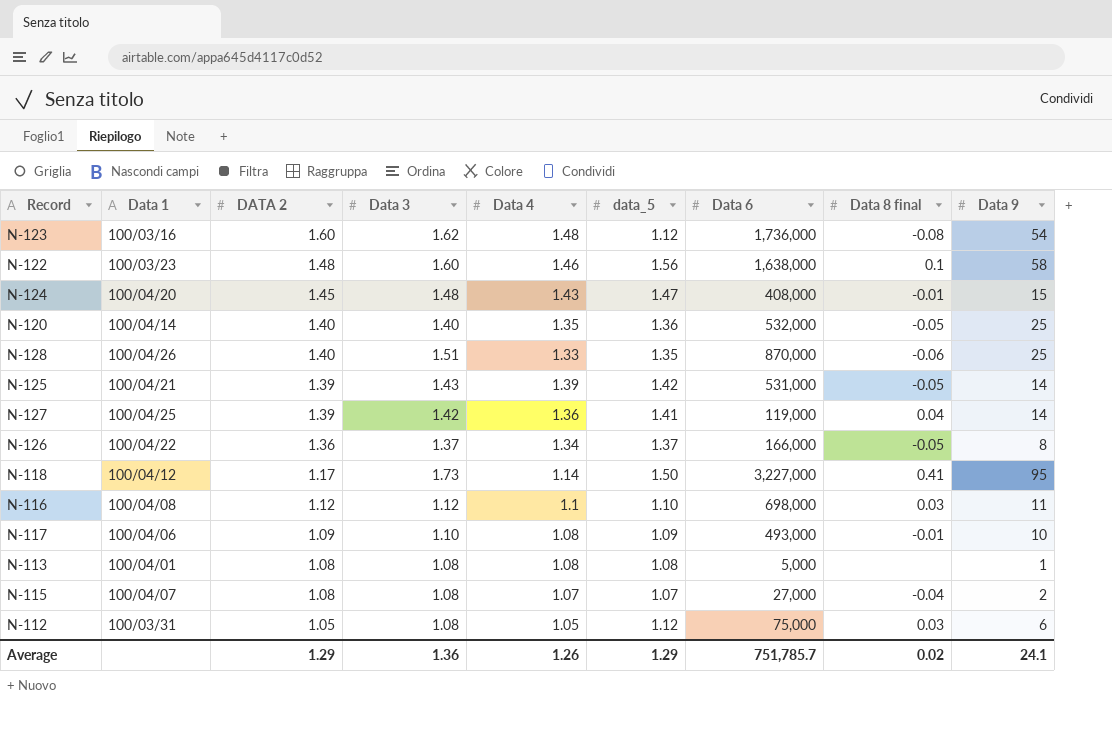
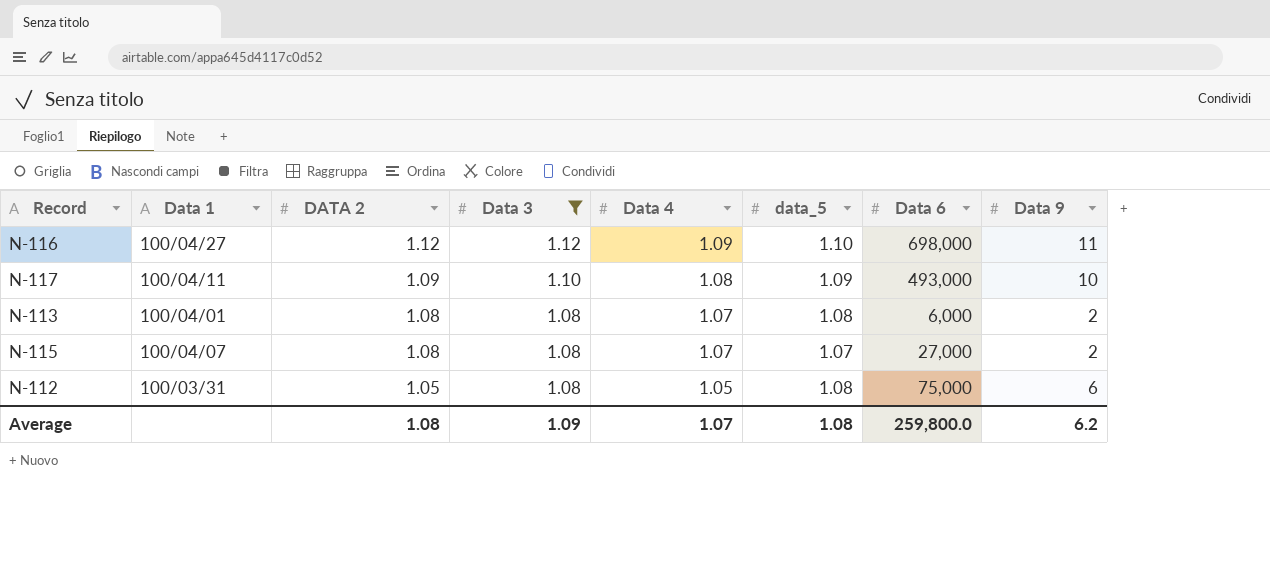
filter: none -> Data 3 <= 1.12
column Data 8 final | position: 8 -> none
N-116 | Data 1: 100/04/08 -> 100/04/27
N-116 | Data 4: 1.1 -> 1.09
N-117 | Data 1: 100/04/06 -> 100/04/11
N-113 | Data 4: 1.08 -> 1.07
N-113 | Data 6: 5,000 -> 6,000
N-113 | Data 9: 1 -> 2
N-112 | data_5: 1.12 -> 1.08
Average | DATA 2: 1.29 -> 1.08
Average | Data 3: 1.36 -> 1.09
Average | Data 4: 1.26 -> 1.07
Average | data_5: 1.29 -> 1.08
Average | Data 6: 751,785.7 -> 259,800.0
Average | Data 9: 24.1 -> 6.2

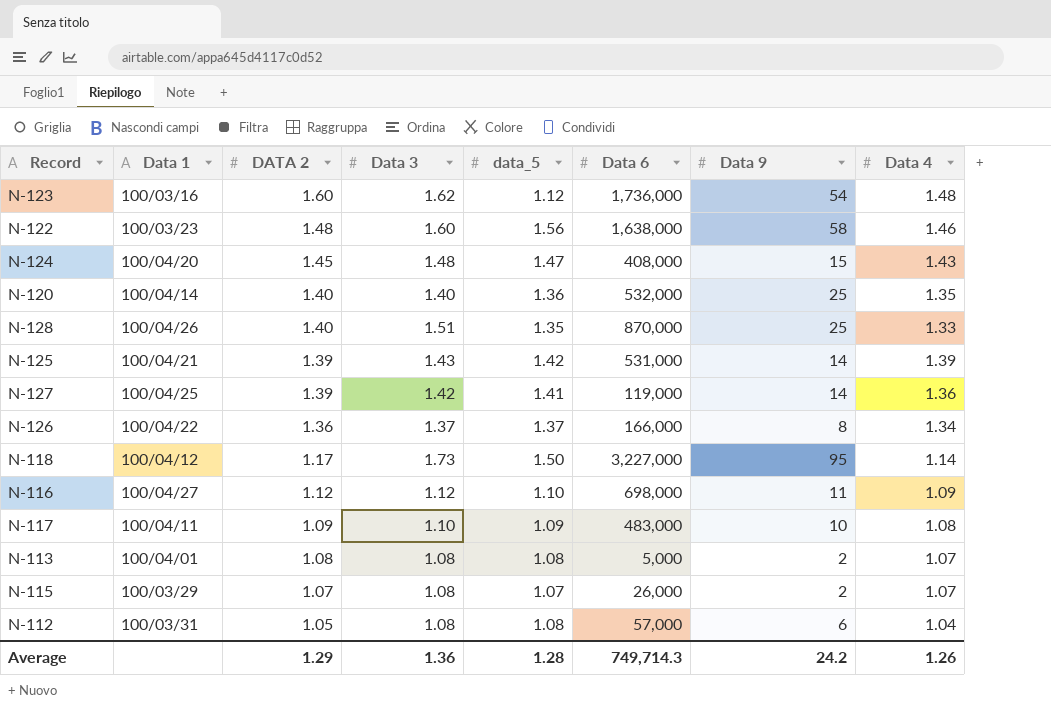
filter: Data 3 <= 1.12 -> none
column Data 4 | position: 5 -> 8
N-117 | Data 6: 493,000 -> 483,000
N-113 | Data 6: 6,000 -> 5,000
N-115 | Data 1: 100/04/07 -> 100/03/29
N-115 | DATA 2: 1.08 -> 1.07
N-115 | Data 6: 27,000 -> 26,000
N-112 | Data 6: 75,000 -> 57,000
N-112 | Data 4: 1.05 -> 1.04
Average | DATA 2: 1.08 -> 1.29
Average | Data 3: 1.09 -> 1.36
Average | data_5: 1.08 -> 1.28
Average | Data 6: 259,800.0 -> 749,714.3
Average | Data 9: 6.2 -> 24.2
Average | Data 4: 1.07 -> 1.26

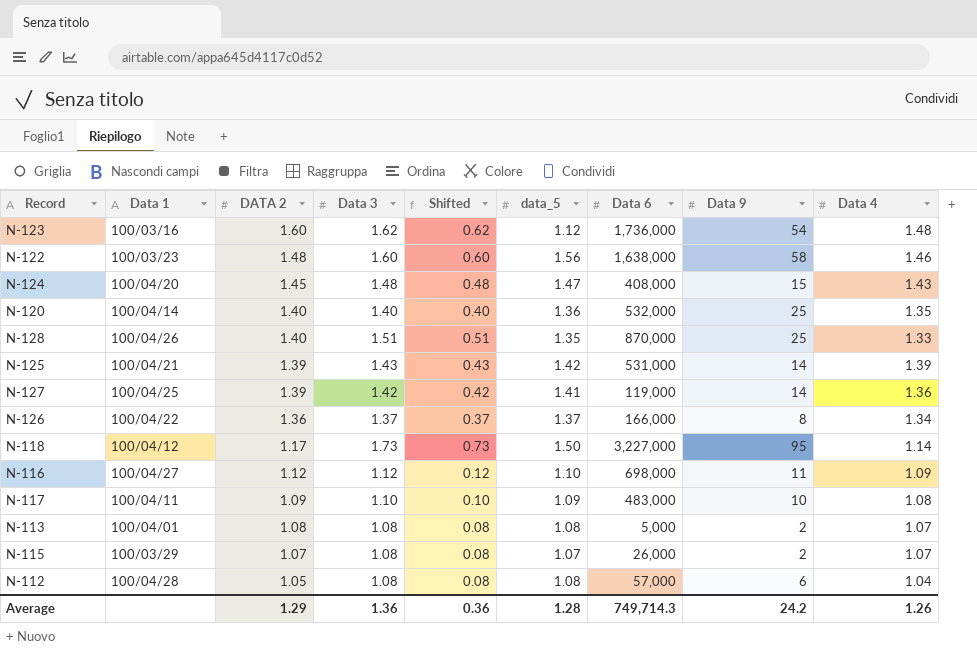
column Shifted | formula: none -> [Data 3] - 1
N-112 | Data 1: 100/03/31 -> 100/04/28

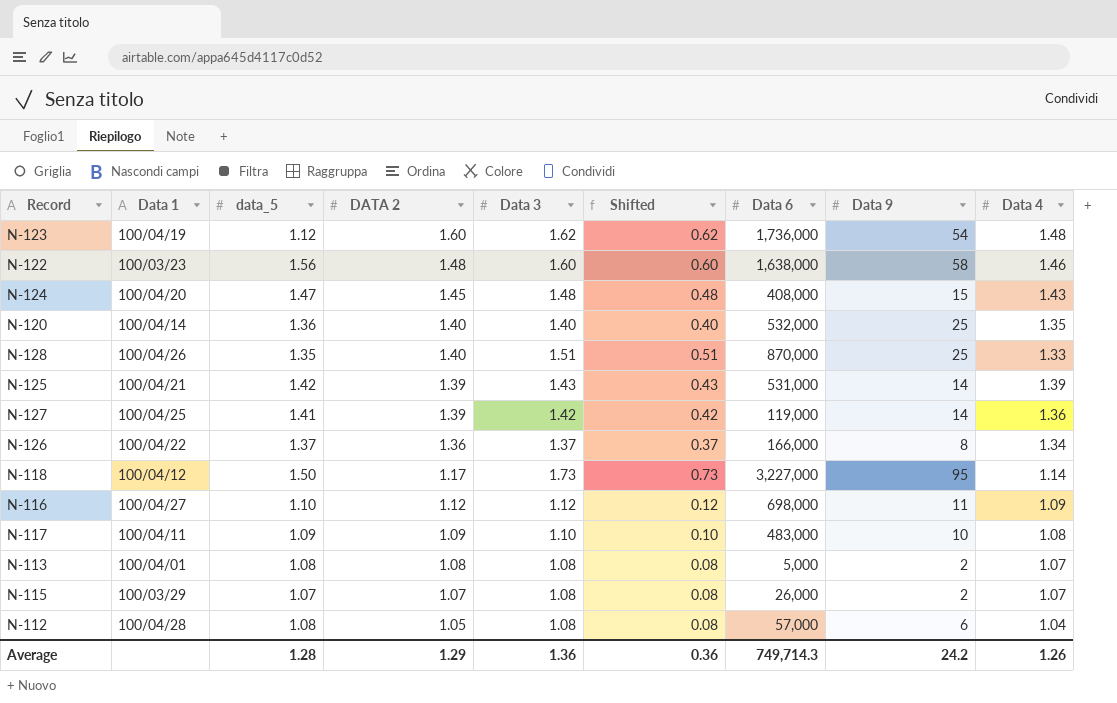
column data_5 | position: 6 -> 3
N-123 | Data 1: 100/03/16 -> 100/04/19

